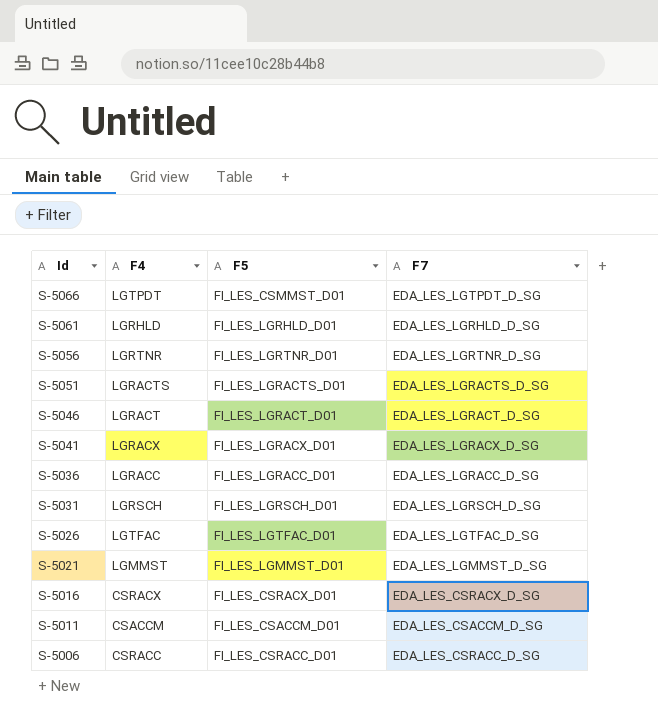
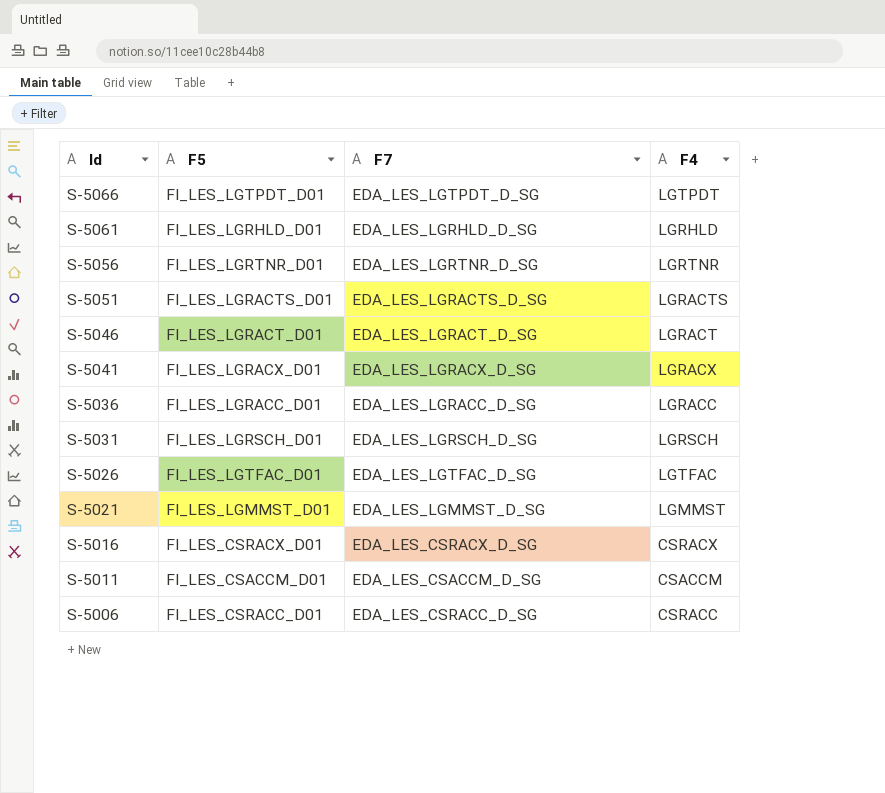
column F4 | position: 2 -> 4
S-5066 | F5: FI_LES_CSMMST_D01 -> FI_LES_LGTPDT_D01

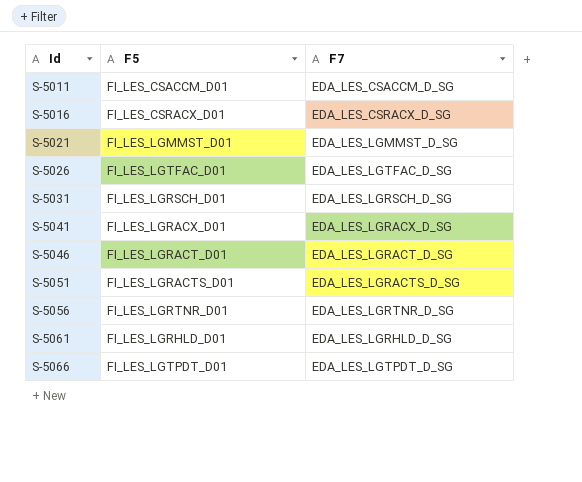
row order: Id descending -> Id ascending
column F4 | position: 4 -> none
row S-5036: FI_LES_LGRACC_D01 | EDA_LES_LGRACC_D_SG | LGRACC -> none
row S-5006: FI_LES_CSRACC_D01 | EDA_LES_CSRACC_D_SG | CSRACC -> none

